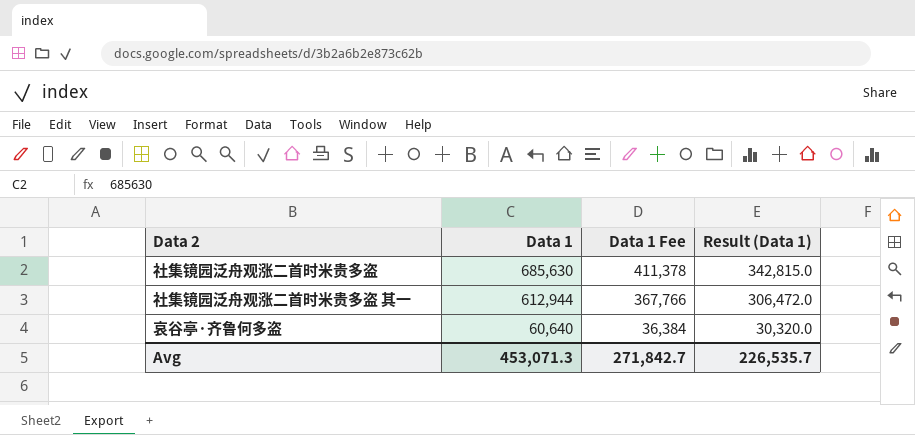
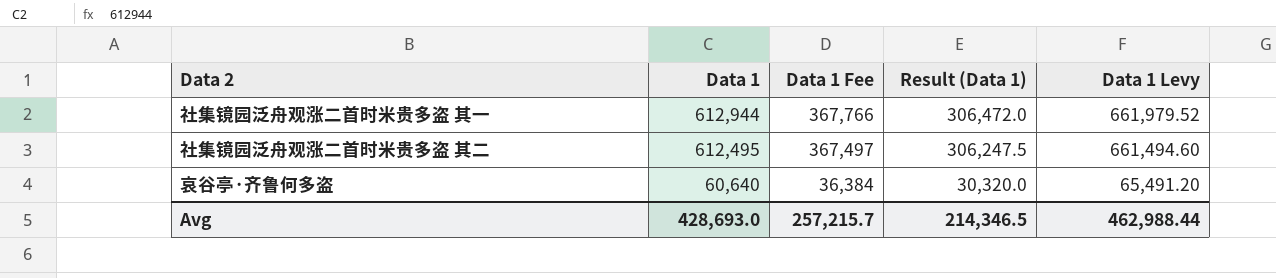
column Data 1 Levy | formula: none -> [Data 1] * 1.08
row 社集镜园泛舟观涨二首时米贵多盗: 685,630 | 411,378 | 342,815.0 -> none
row 社集镜园泛舟观涨二首时米贵多盗 其二: none -> 612,495 | 367,497 | 306,247.5 | 661,494.60
Avg | Data 1: 453,071.3 -> 428,693.0
Avg | Data 1 Fee: 271,842.7 -> 257,215.7
Avg | Result (Data 1): 226,535.7 -> 214,346.5

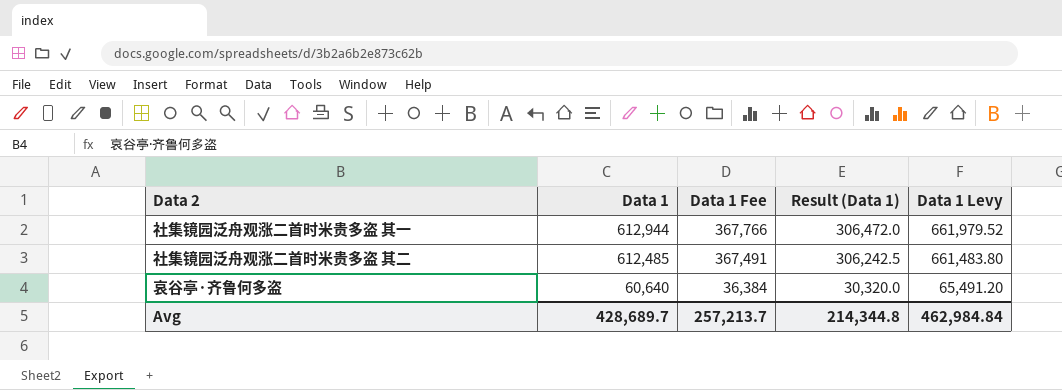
社集镜园泛舟观涨二首时米贵多盗 其二 | Data 1: 612,495 -> 612,485
社集镜园泛舟观涨二首时米贵多盗 其二 | Data 1 Fee: 367,497 -> 367,491
社集镜园泛舟观涨二首时米贵多盗 其二 | Result (Data 1): 306,247.5 -> 306,242.5
社集镜园泛舟观涨二首时米贵多盗 其二 | Data 1 Levy: 661,494.60 -> 661,483.80
Avg | Data 1: 428,693.0 -> 428,689.7
Avg | Data 1 Fee: 257,215.7 -> 257,213.7
Avg | Result (Data 1): 214,346.5 -> 214,344.8
Avg | Data 1 Levy: 462,988.44 -> 462,984.84

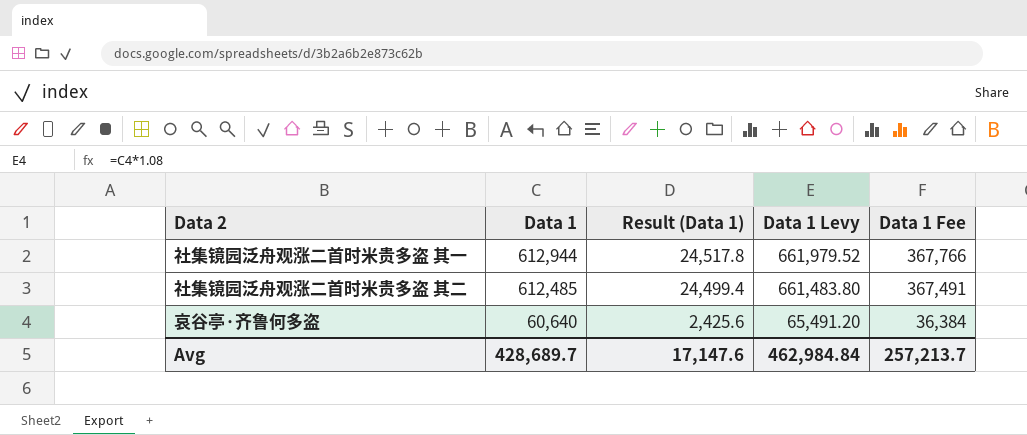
column Result (Data 1) | formula: [Data 1] * 0.5 -> [Data 1] * 0.04
column Data 1 Fee | position: 3 -> 5
Avg | Result (Data 1): 214,344.8 -> 17,147.6

